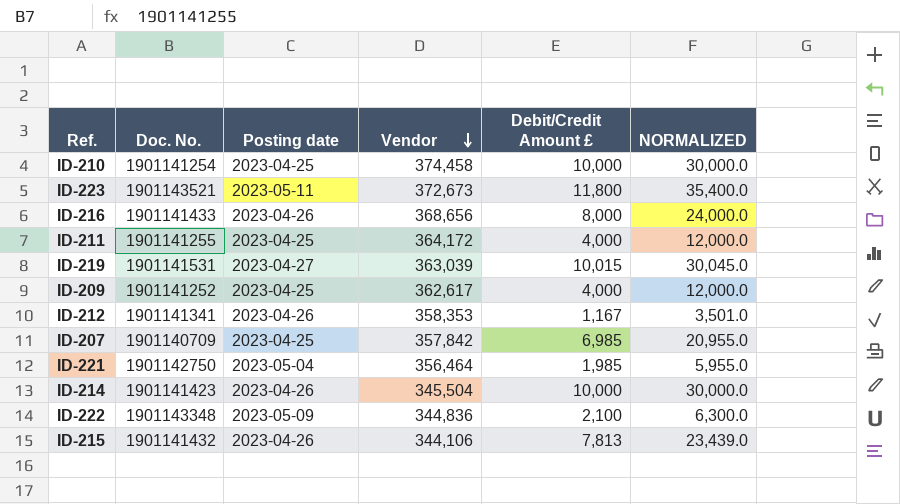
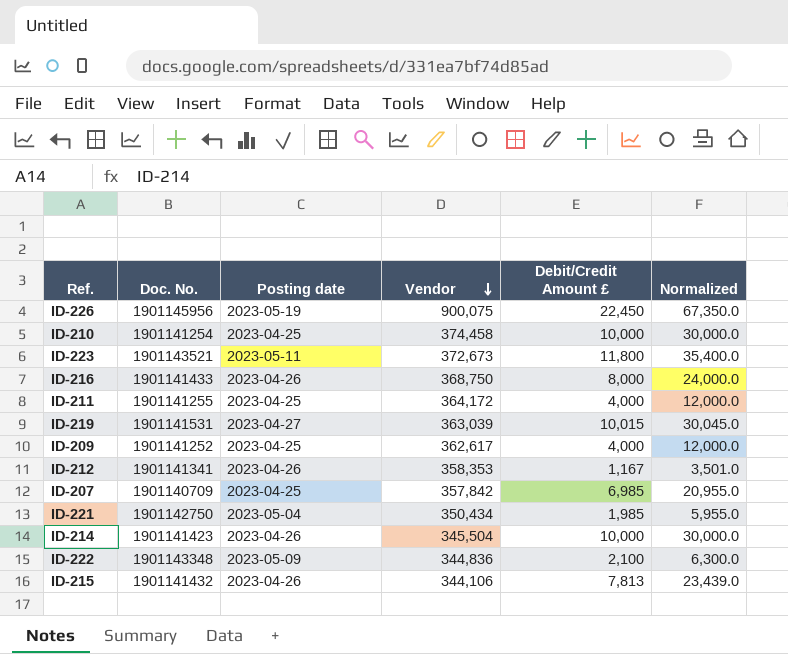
column name: NORMALIZED -> Normalized
row ID-226: none -> 1901145956 | 2023-05-19 | 900,075 | 22,450 | 67,350.0
ID-216 | Vendor: 368,656 -> 368,750
ID-221 | Vendor: 356,464 -> 350,434

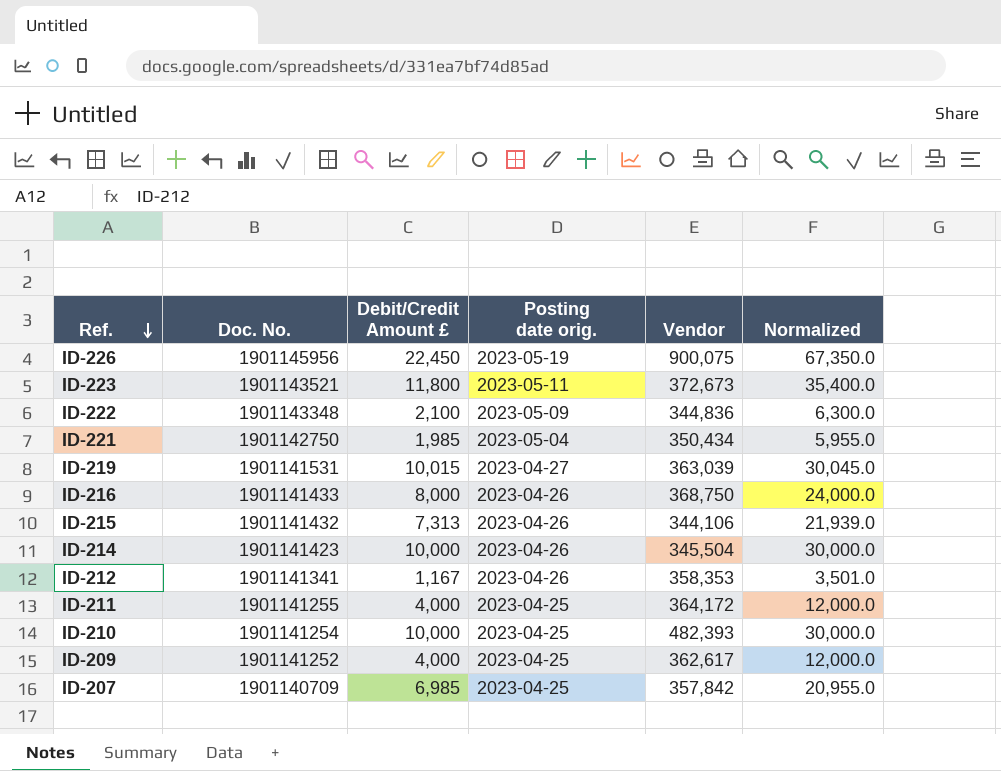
row order: Vendor descending -> Ref. descending
column Debit/Credit Amount £ | position: 5 -> 3
column name: Posting date -> Posting date orig.
ID-215 | Debit/Credit Amount £: 7,813 -> 7,313
ID-215 | Normalized: 23,439.0 -> 21,939.0
ID-210 | Vendor: 374,458 -> 482,393

